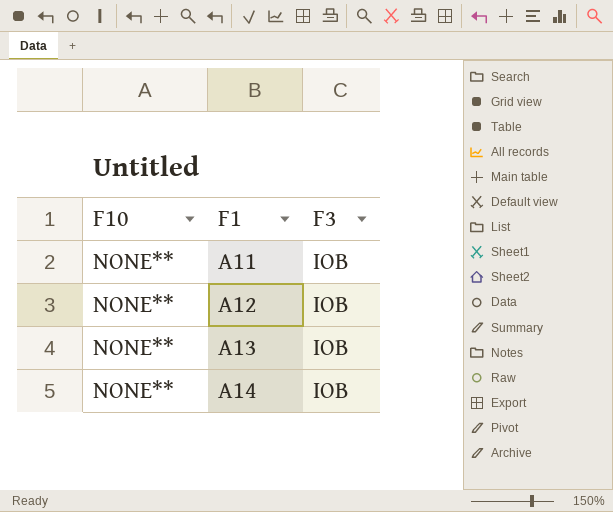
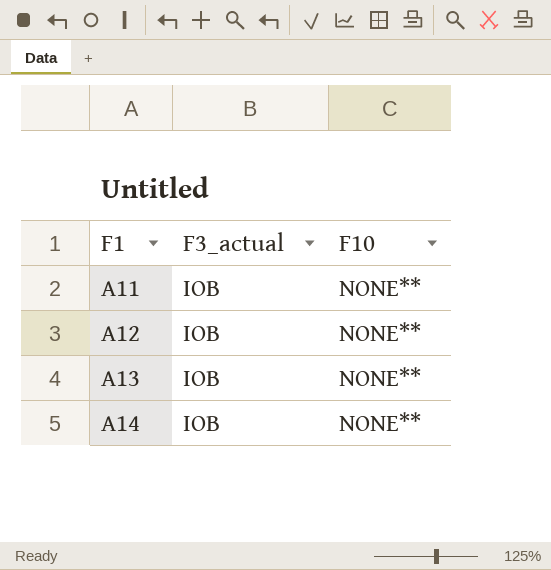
column name: F3 -> F3_actual
column F10 | position: 1 -> 3

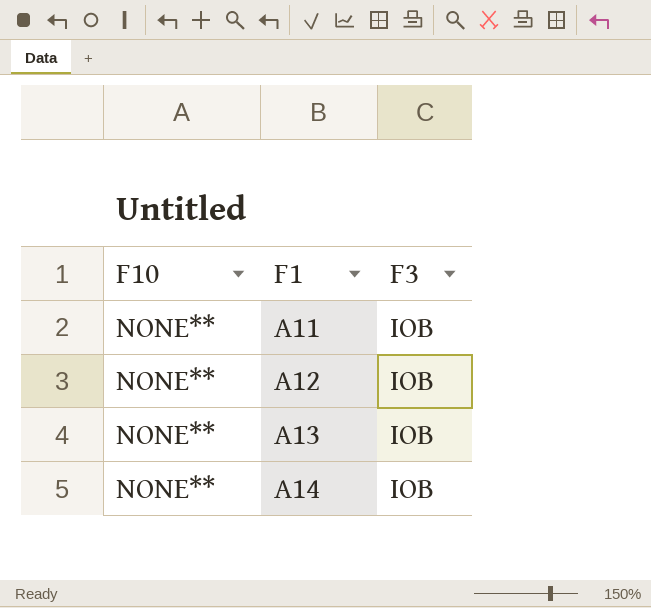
column F10 | position: 3 -> 1
column name: F3_actual -> F3

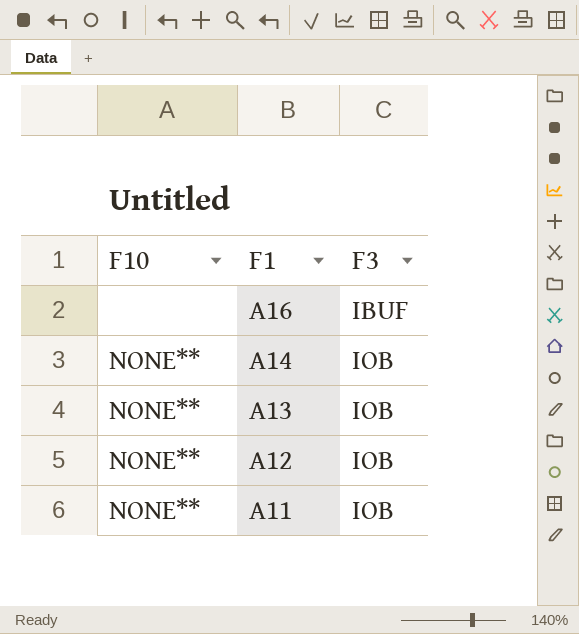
row order: F1 ascending -> F1 descending
row A16: none -> none | IBUF

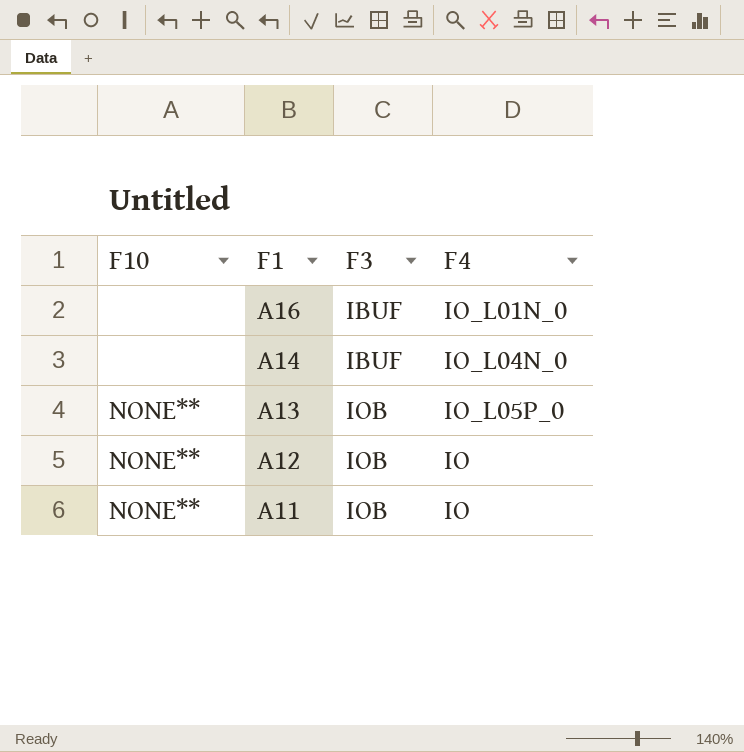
column F4 | position: none -> 4
A14 | F10: NONE** -> none
A14 | F3: IOB -> IBUF

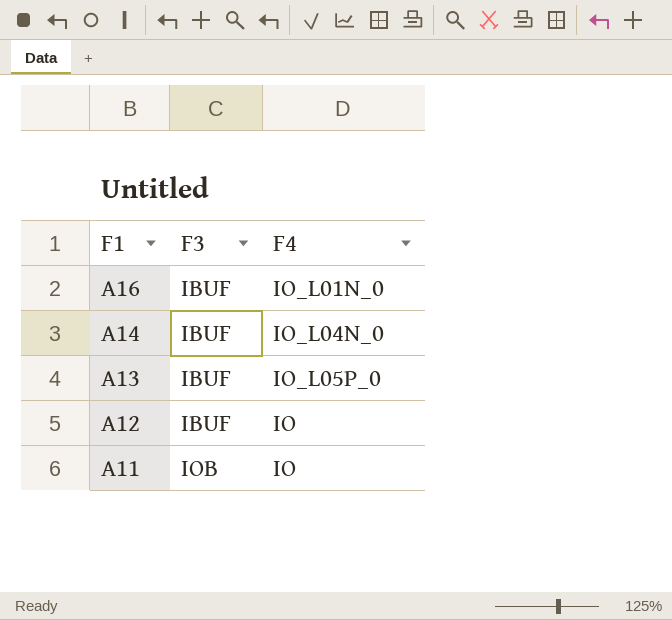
column F10 | position: 1 -> none
A13 | F3: IOB -> IBUF
A12 | F3: IOB -> IBUF

